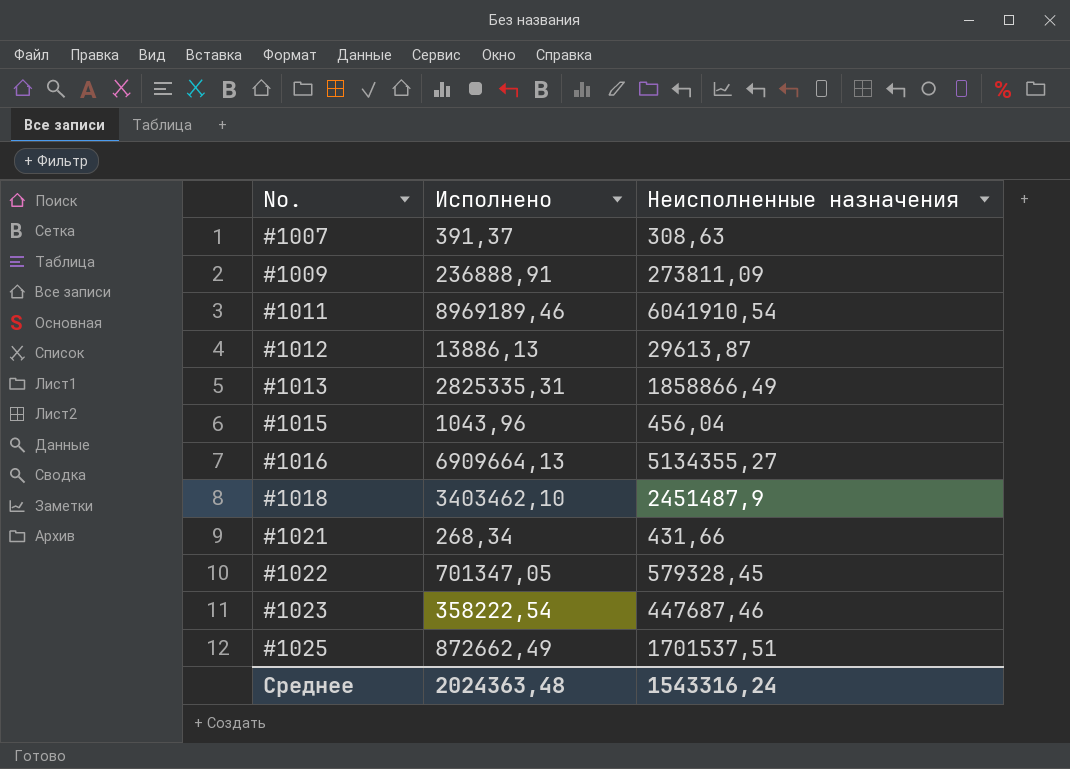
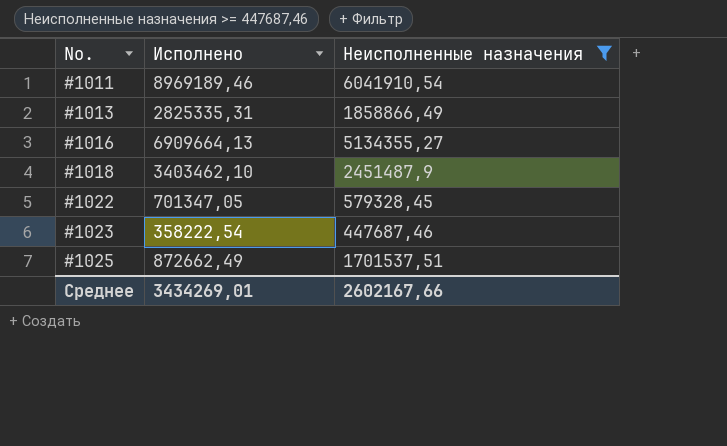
filter: none -> Неисполненные назначения >= 447687,46
Среднее | Исполнено: 2024363,48 -> 3434269,01
Среднее | Неисполненные назначения: 1543316,24 -> 2602167,66

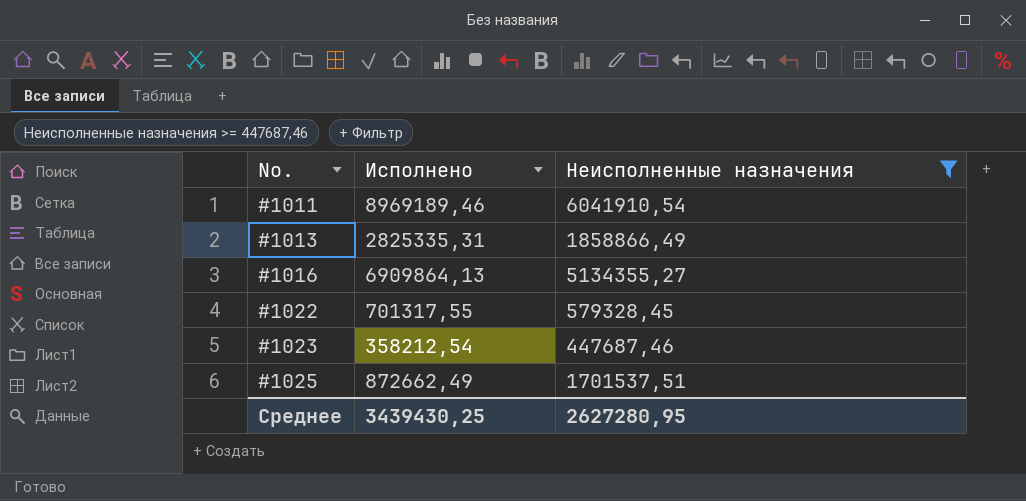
row #1018: 3403462,10 | 2451487,9 -> none
#1016 | Исполнено: 6909664,13 -> 6909864,13
#1022 | Исполнено: 701347,05 -> 701317,55
#1023 | Исполнено: 358222,54 -> 358212,54
Среднее | Исполнено: 3434269,01 -> 3439430,25
Среднее | Неисполненные назначения: 2602167,66 -> 2627280,95

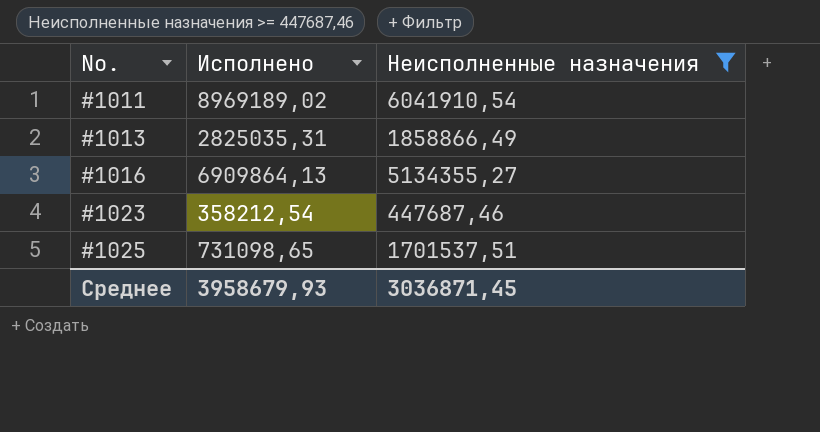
row #1022: 701317,55 | 579328,45 -> none
#1011 | Исполнено: 8969189,46 -> 8969189,02
#1013 | Исполнено: 2825335,31 -> 2825035,31
#1025 | Исполнено: 872662,49 -> 731098,65
Среднее | Исполнено: 3439430,25 -> 3958679,93
Среднее | Неисполненные назначения: 2627280,95 -> 3036871,45

